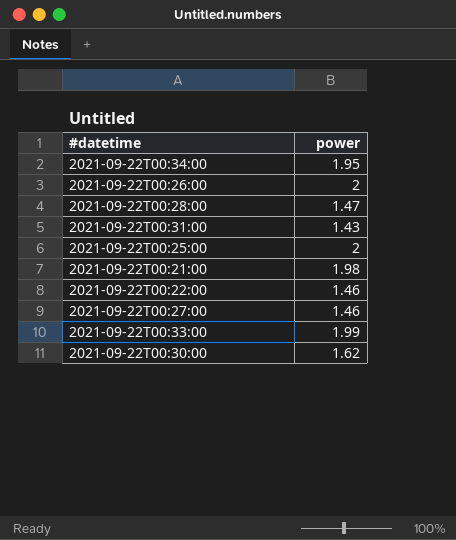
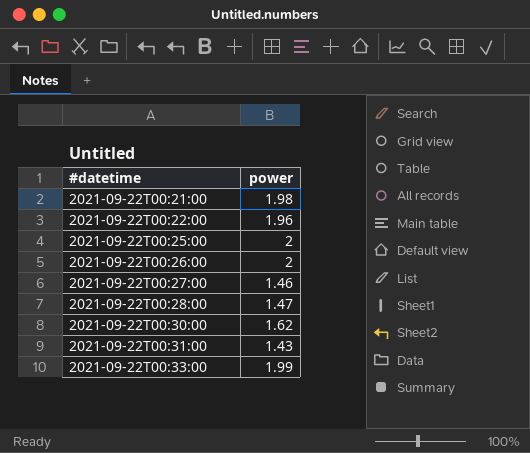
row order: none -> #datetime ascending
row 2021-09-22T00:34:00: 1.95 -> none
2021-09-22T00:22:00 | power: 1.46 -> 1.96

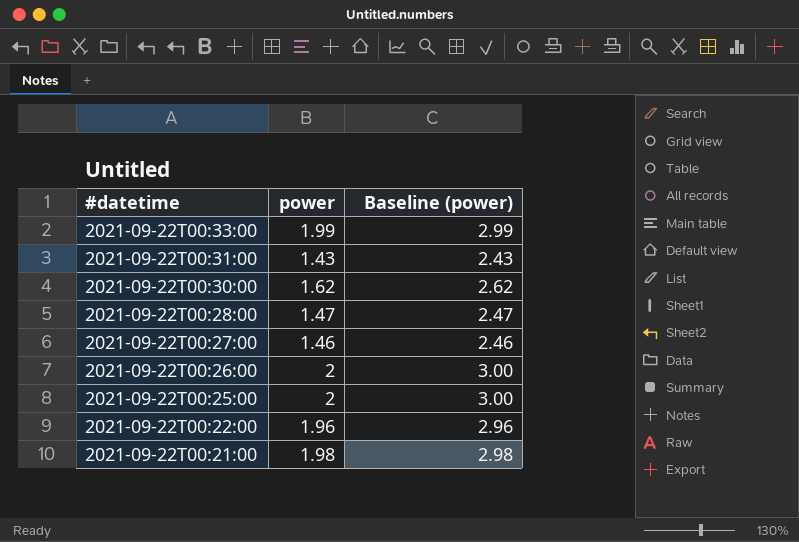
row order: #datetime ascending -> #datetime descending
column Baseline (power) | formula: none -> [power] + 1

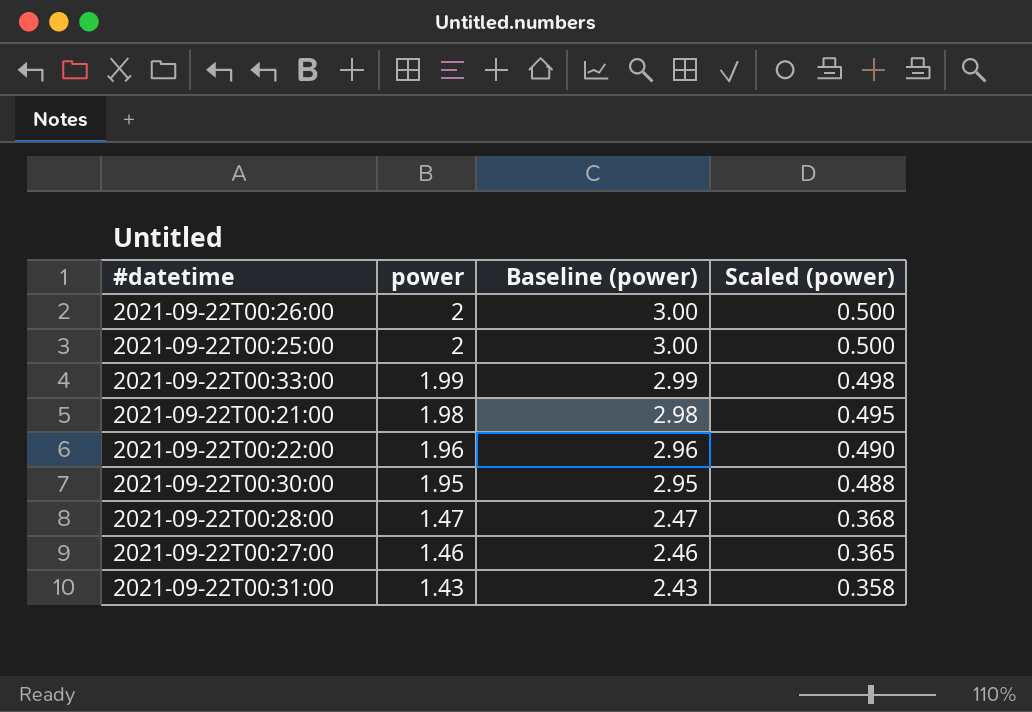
row order: #datetime descending -> power descending
column Scaled (power) | formula: none -> [power] * 0.25
2021-09-22T00:30:00 | power: 1.62 -> 1.95
2021-09-22T00:30:00 | Baseline (power): 2.62 -> 2.95

